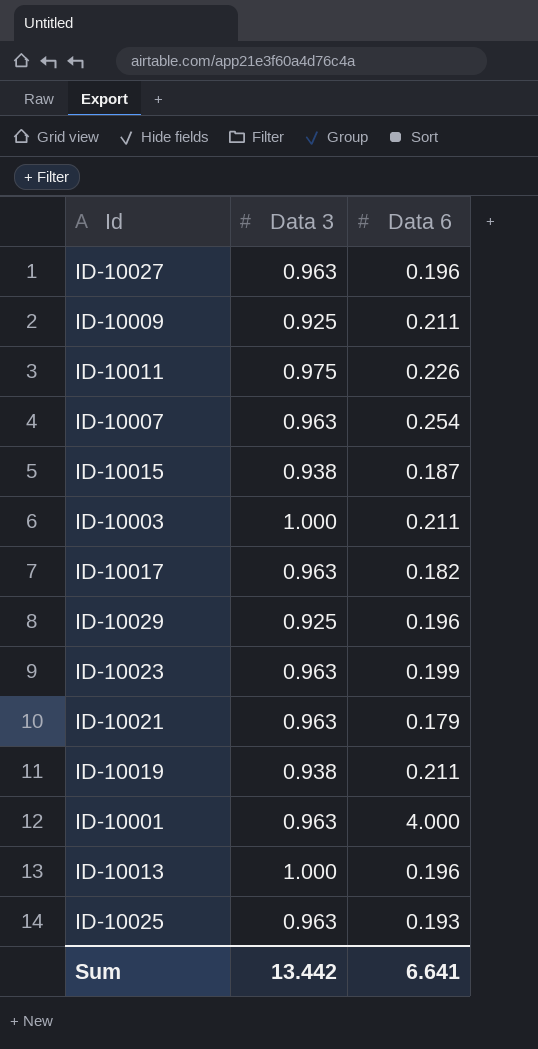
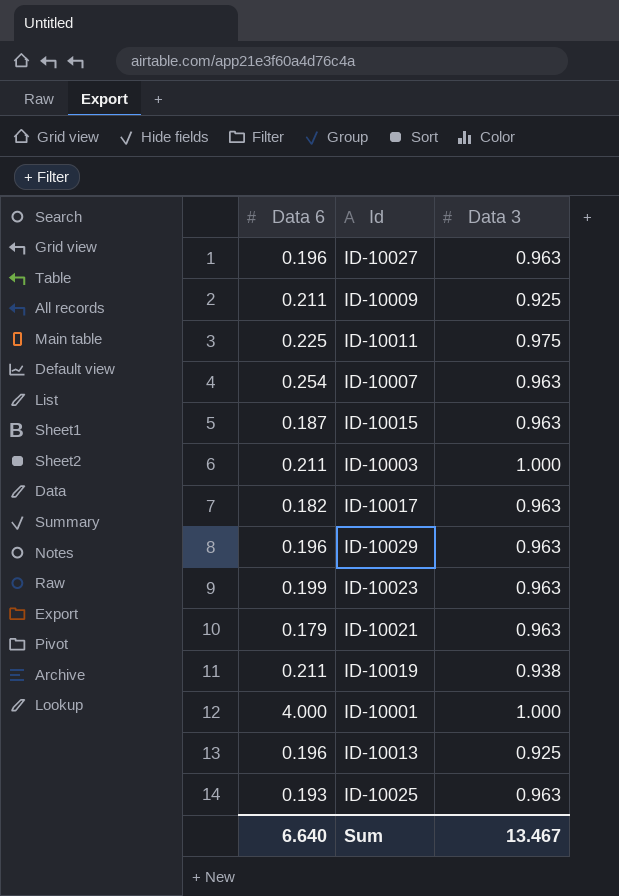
column Data 6 | position: 3 -> 1
ID-10011 | Data 6: 0.226 -> 0.225
ID-10015 | Data 3: 0.938 -> 0.963
ID-10029 | Data 3: 0.925 -> 0.963
ID-10001 | Data 3: 0.963 -> 1.000
ID-10013 | Data 3: 1.000 -> 0.925
Sum | Data 6: 6.641 -> 6.640
Sum | Data 3: 13.442 -> 13.467

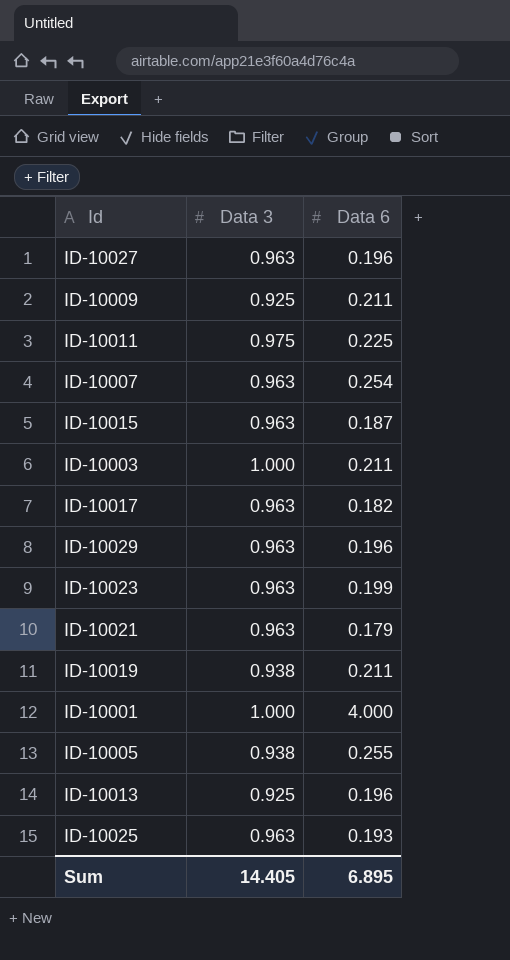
column Data 6 | position: 1 -> 3
row ID-10005: none -> 0.938 | 0.255
Sum | Data 3: 13.467 -> 14.405
Sum | Data 6: 6.640 -> 6.895

